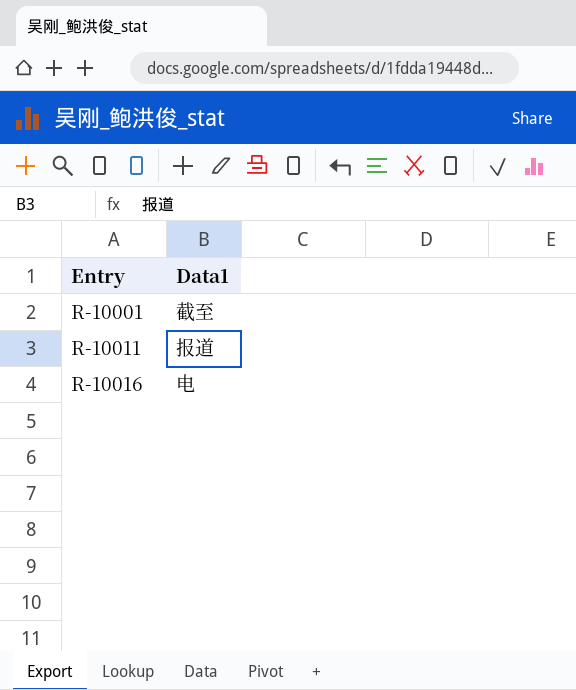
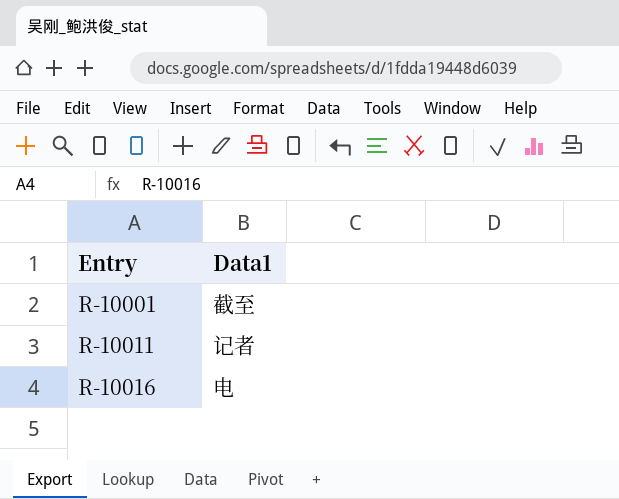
R-10011 | Data1: 报道 -> 记者

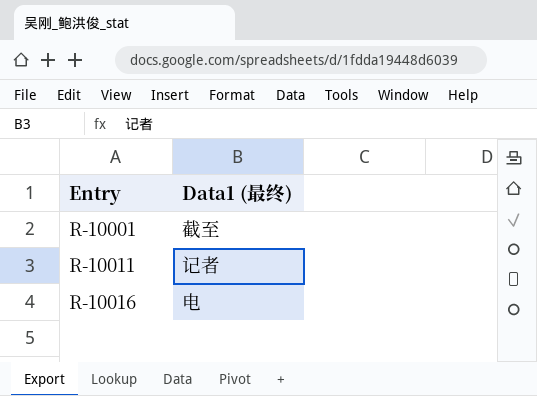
column name: Data1 -> Data1 (最终)

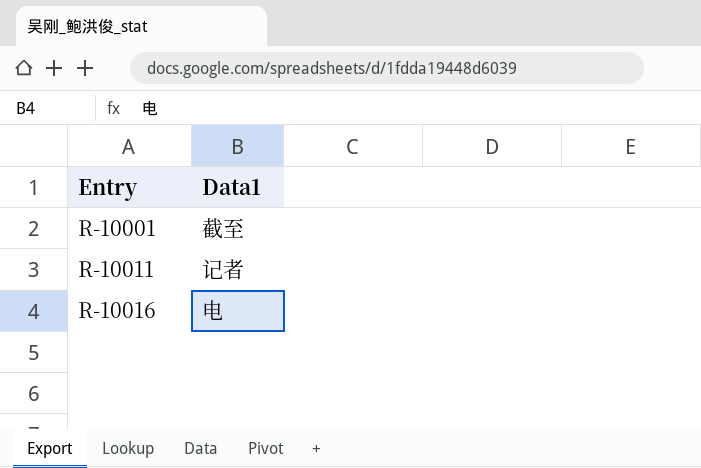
column name: Data1 (最终) -> Data1

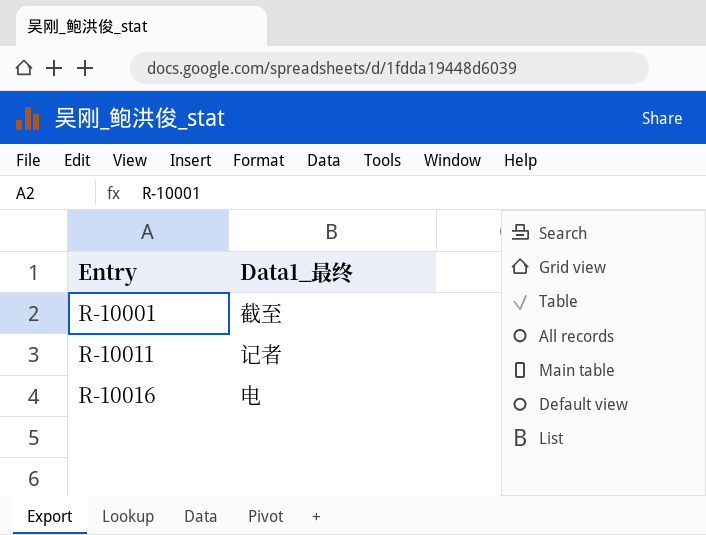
column name: Data1 -> Data1_最终

